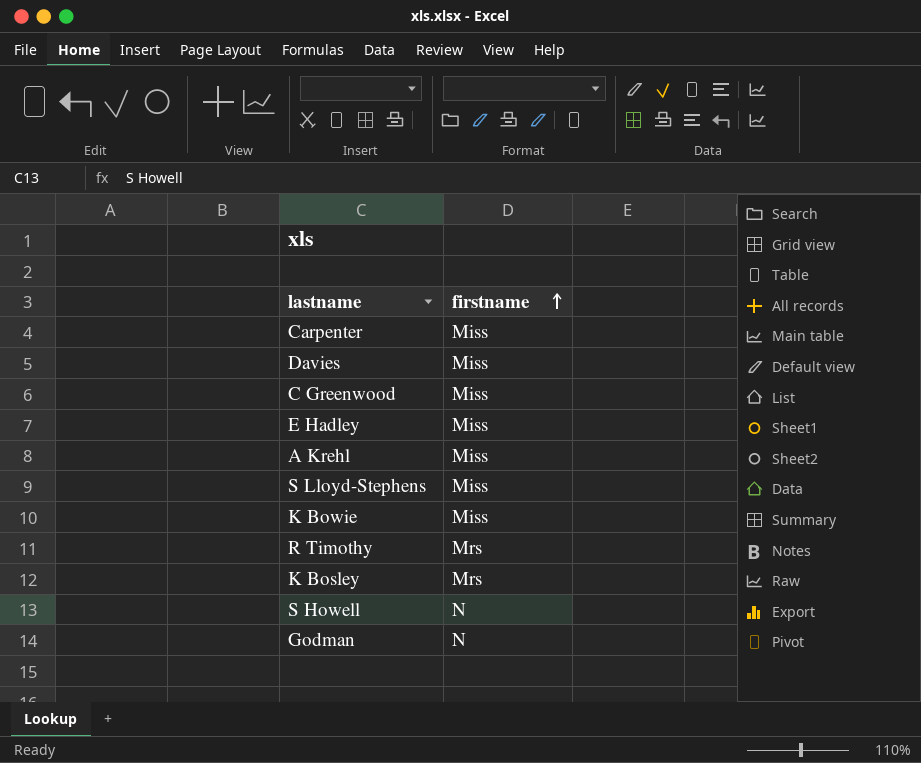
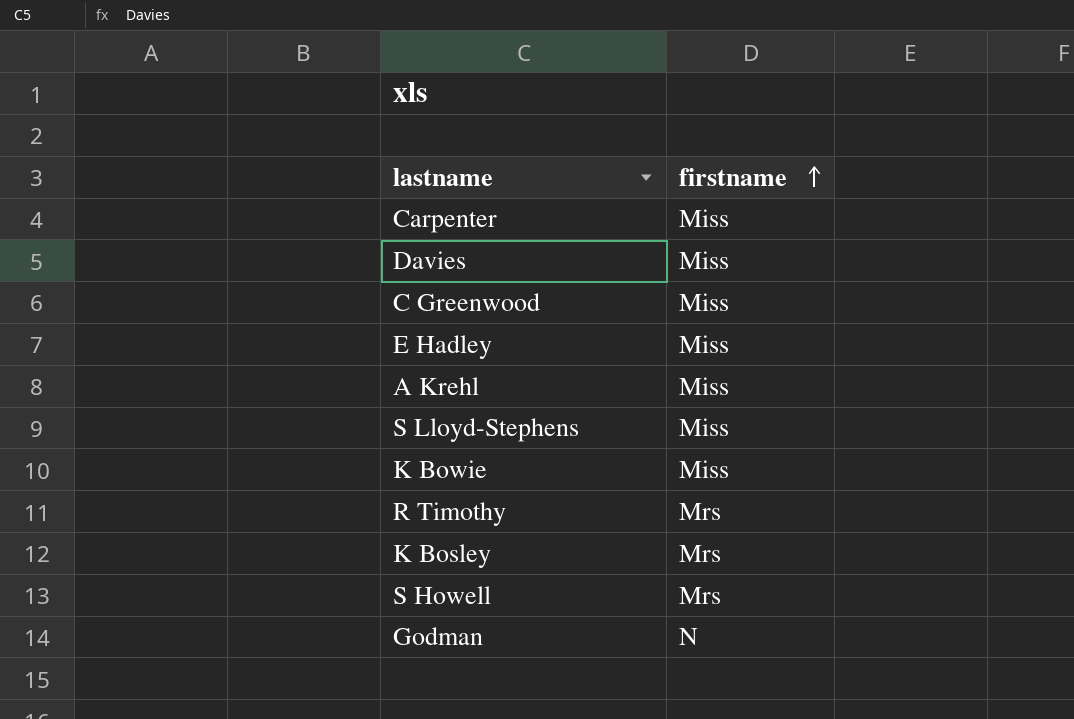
S Howell | firstname: N -> Mrs

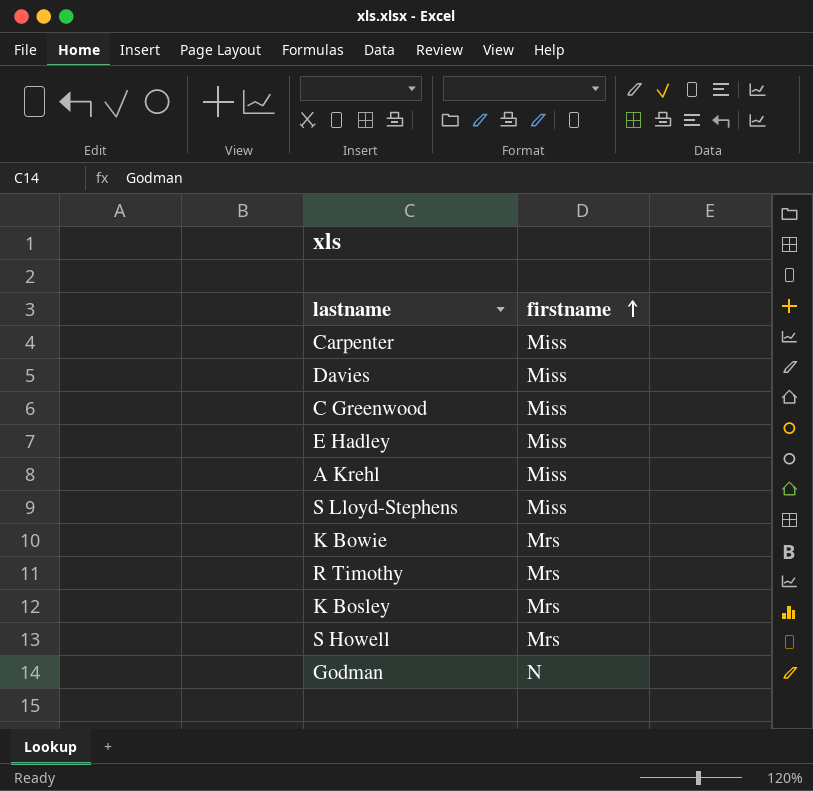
K Bowie | firstname: Miss -> Mrs

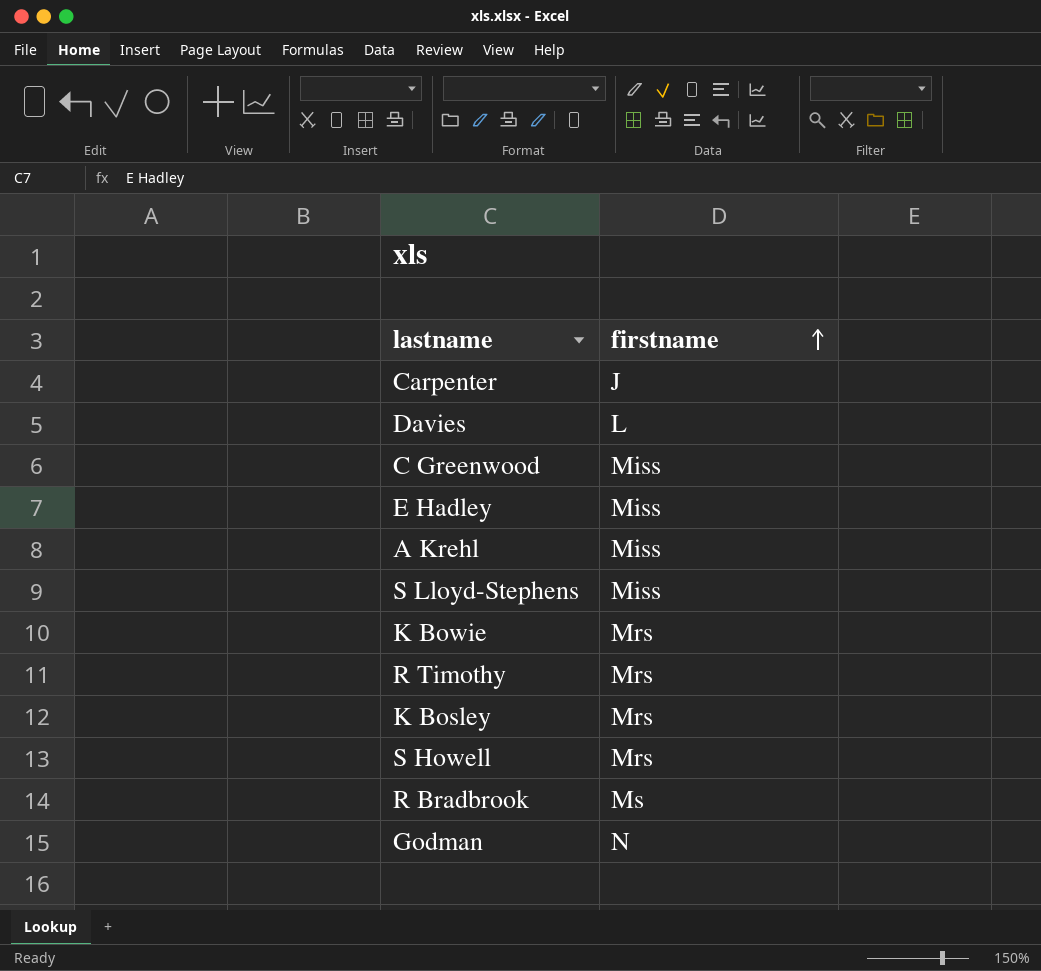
Carpenter | firstname: Miss -> J
Davies | firstname: Miss -> L
row R Bradbrook: none -> Ms

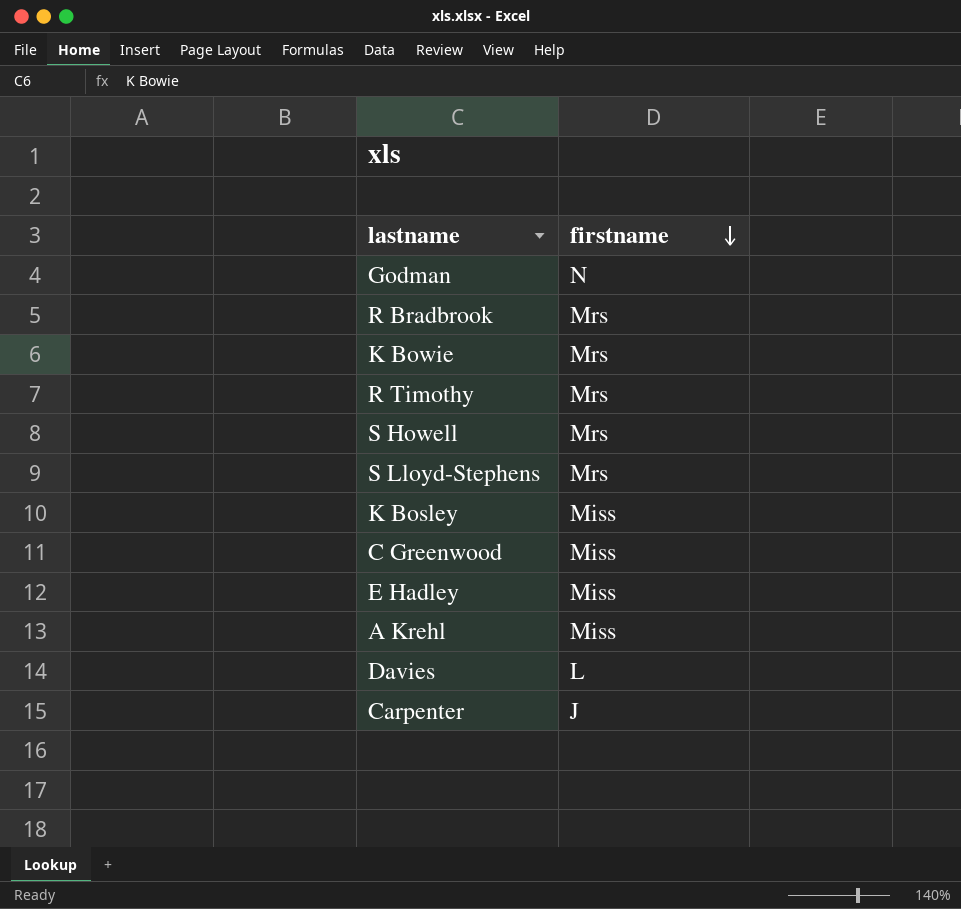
row order: firstname ascending -> firstname descending
R Bradbrook | firstname: Ms -> Mrs
S Lloyd-Stephens | firstname: Miss -> Mrs
K Bosley | firstname: Mrs -> Miss

